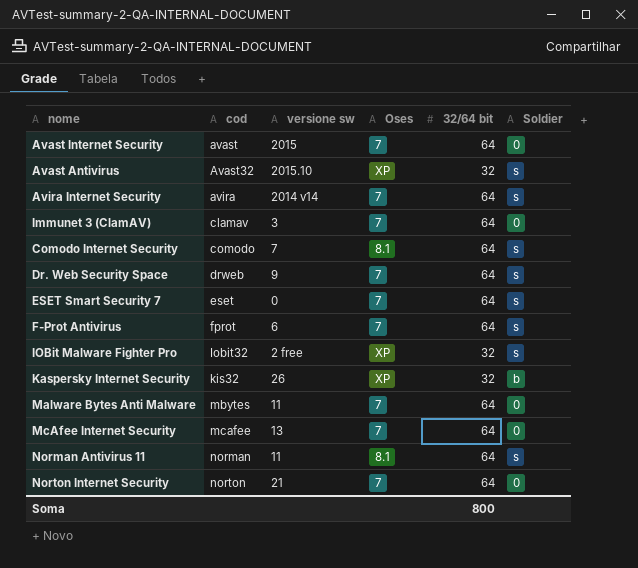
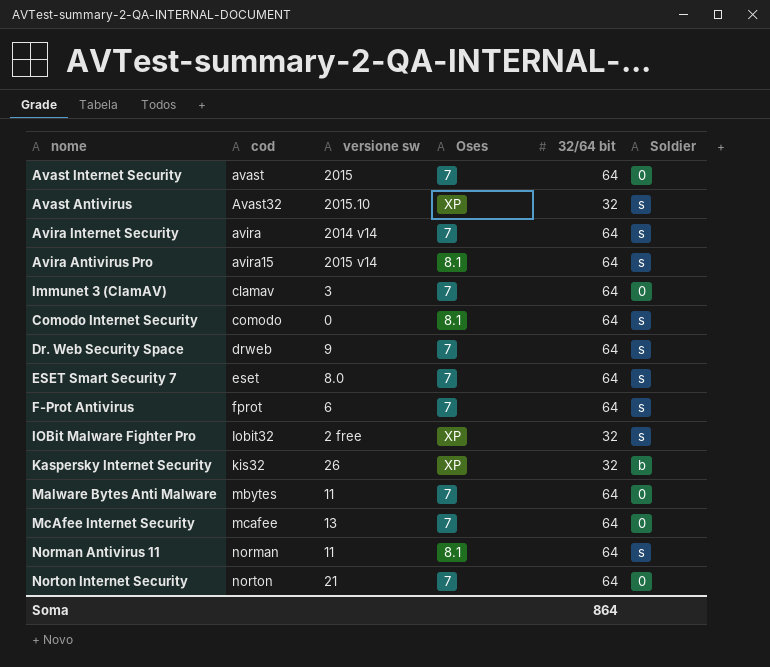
row Avira Antivirus Pro: none -> avira15 | 2015 v14 | 8.1 | 64 | s
Comodo Internet Security | versione sw: 7 -> 0
ESET Smart Security 7 | versione sw: 0 -> 8.0
Soma | 32/64 bit: 800 -> 864

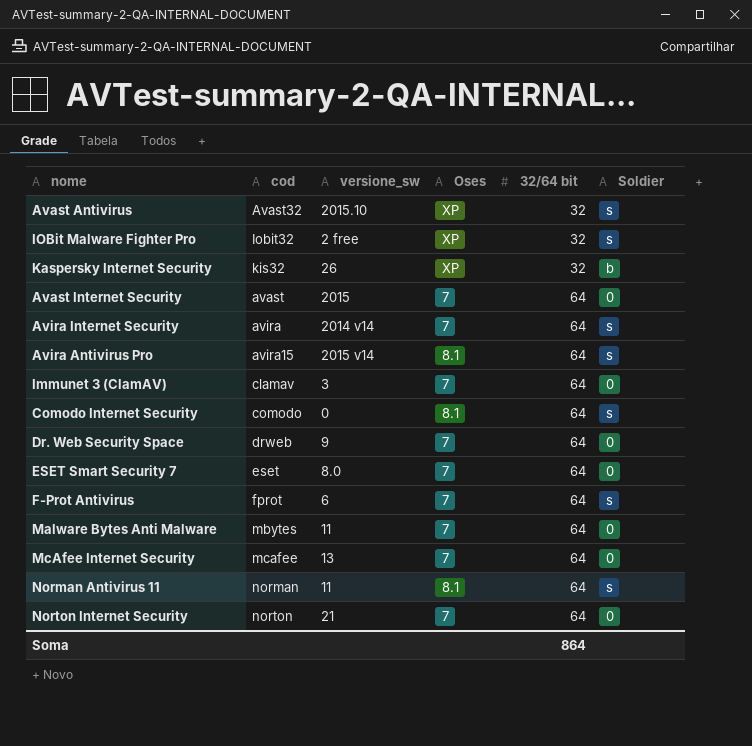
row order: cod ascending -> 32/64 bit ascending
column name: versione sw -> versione_sw
Dr. Web Security Space | Soldier: s -> 0
ESET Smart Security 7 | Soldier: s -> 0

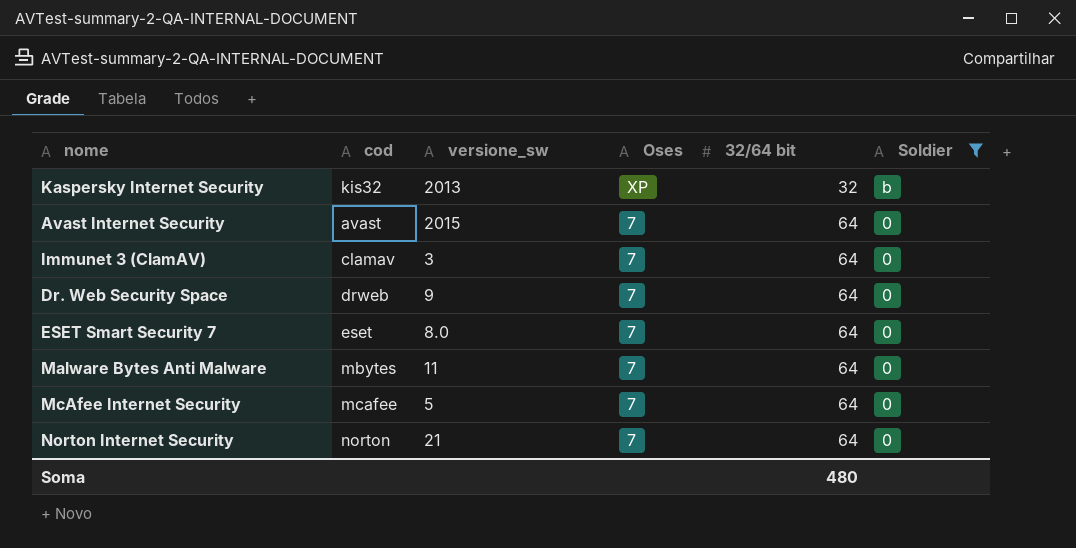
filter: none -> Soldier != s
Kaspersky Internet Security | versione_sw: 26 -> 2013
McAfee Internet Security | versione_sw: 13 -> 5
Soma | 32/64 bit: 864 -> 480

